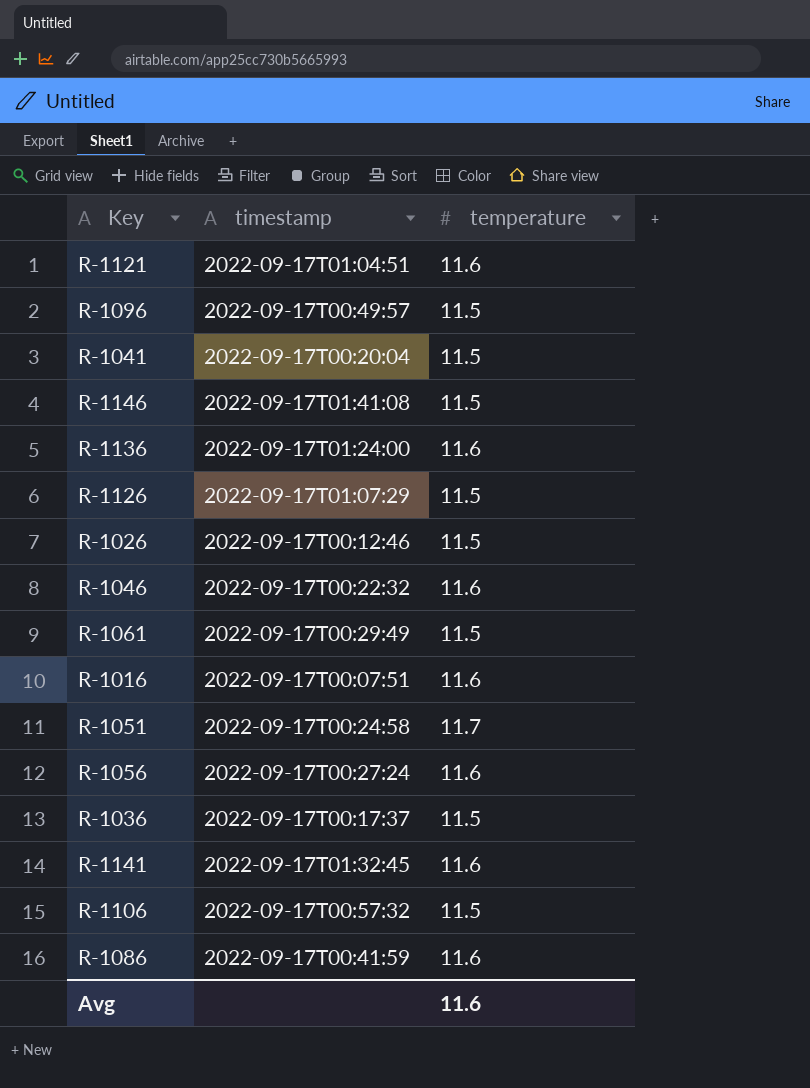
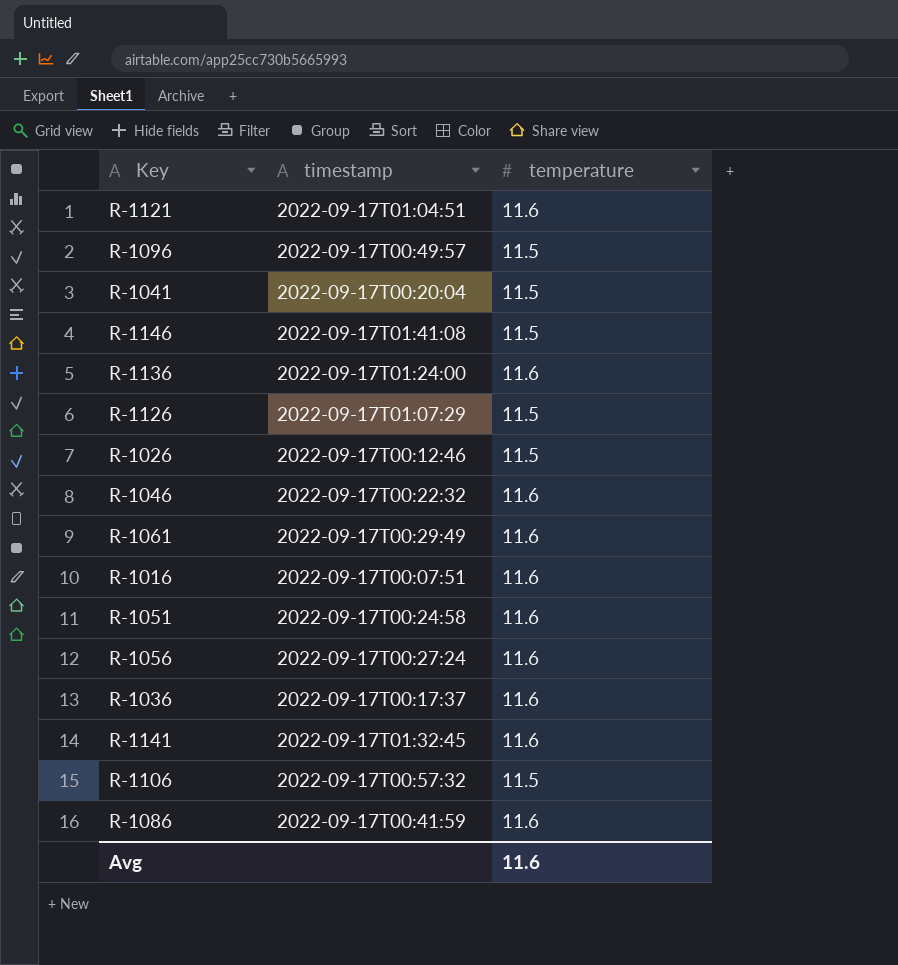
R-1061 | temperature: 11.5 -> 11.6
R-1051 | temperature: 11.7 -> 11.6
R-1036 | temperature: 11.5 -> 11.6

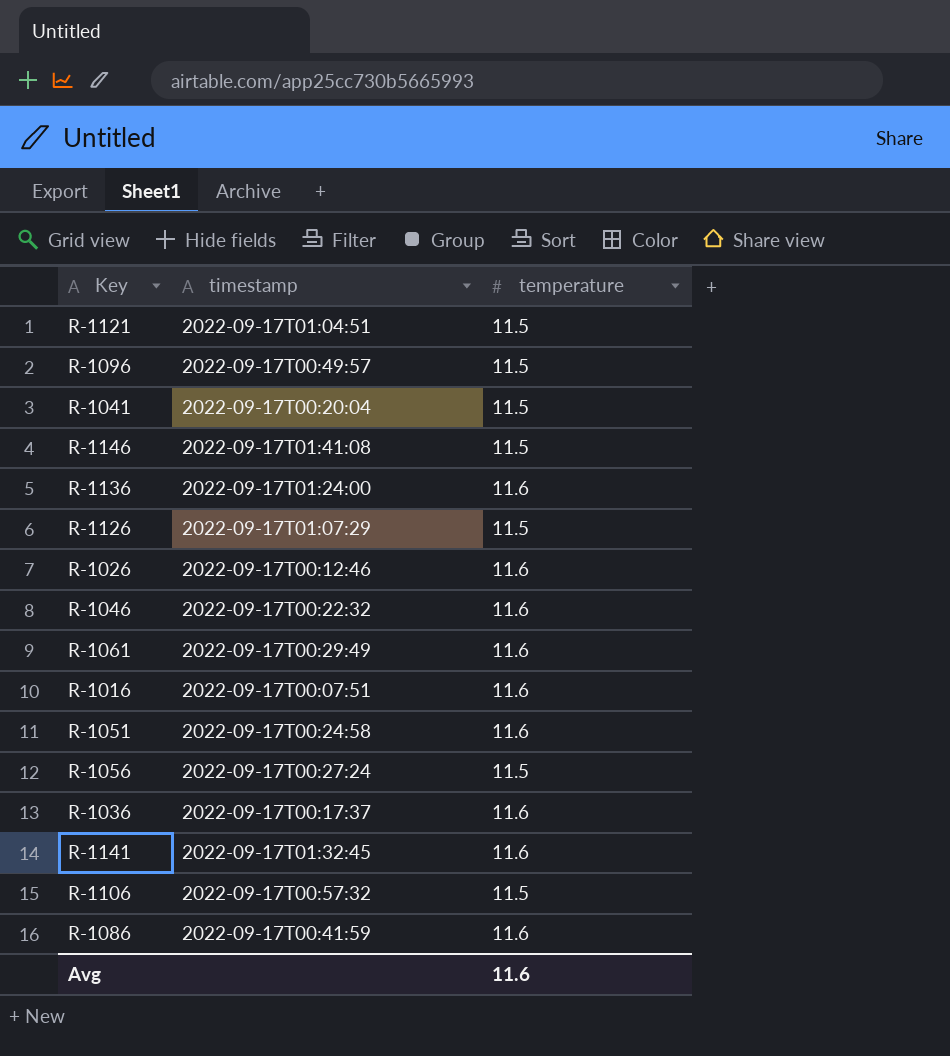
R-1121 | temperature: 11.6 -> 11.5
R-1026 | temperature: 11.5 -> 11.6
R-1056 | temperature: 11.6 -> 11.5

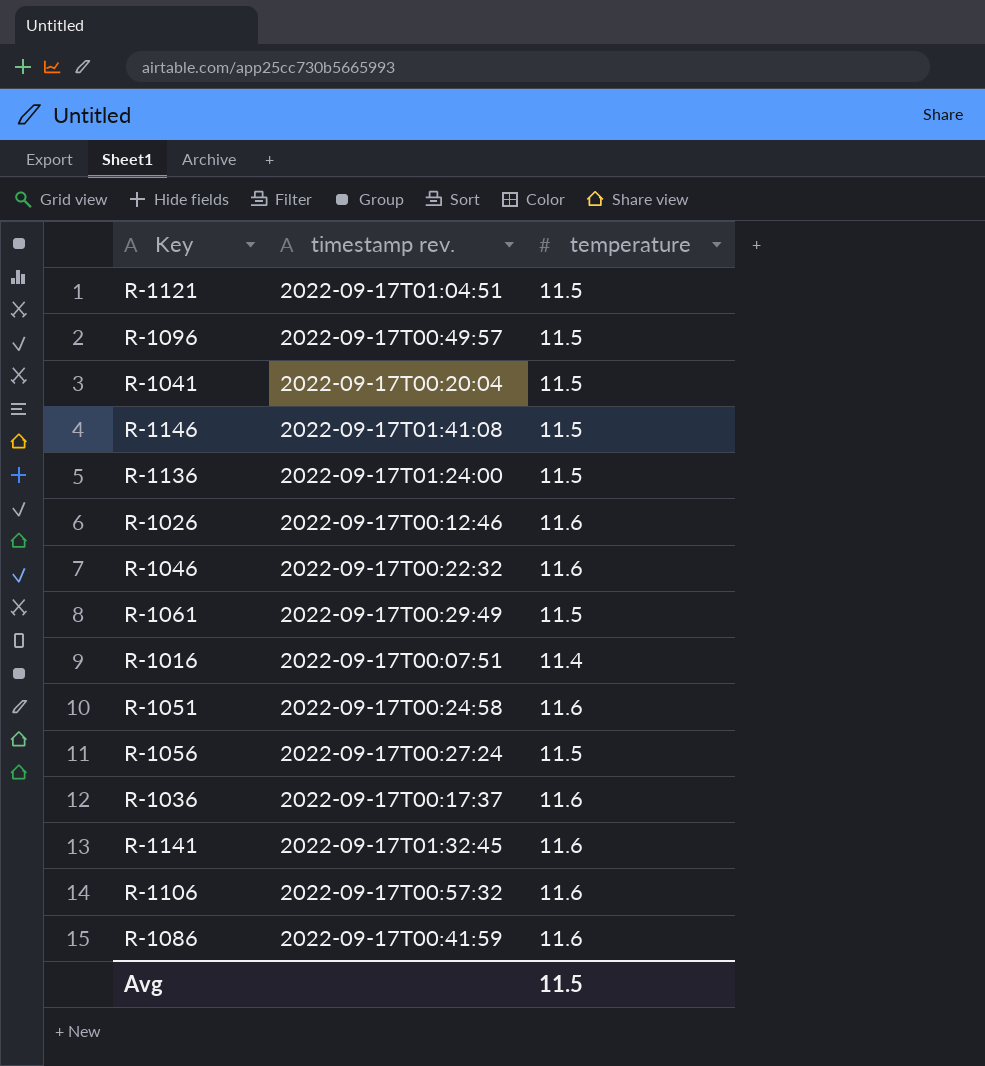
column name: timestamp -> timestamp rev.
row R-1126: 2022-09-17T01:07:29 | 11.5 -> none
R-1136 | temperature: 11.6 -> 11.5
R-1061 | temperature: 11.6 -> 11.5
R-1016 | temperature: 11.6 -> 11.4
R-1106 | temperature: 11.5 -> 11.6
Avg | temperature: 11.6 -> 11.5

